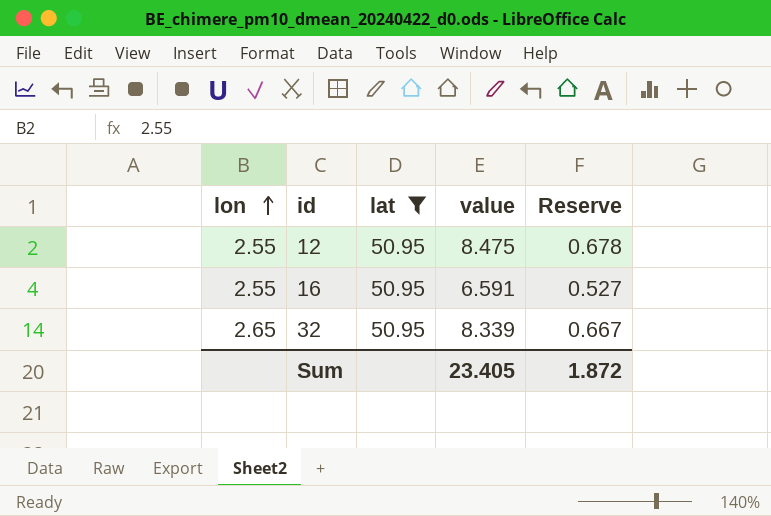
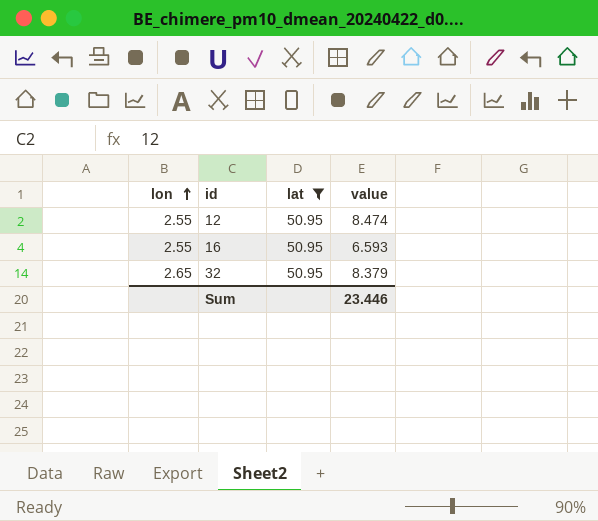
column Reserve | formula: [value] * 0.08 -> none
12 | value: 8.475 -> 8.474
16 | value: 6.591 -> 6.593
32 | value: 8.339 -> 8.379
Sum | value: 23.405 -> 23.446

